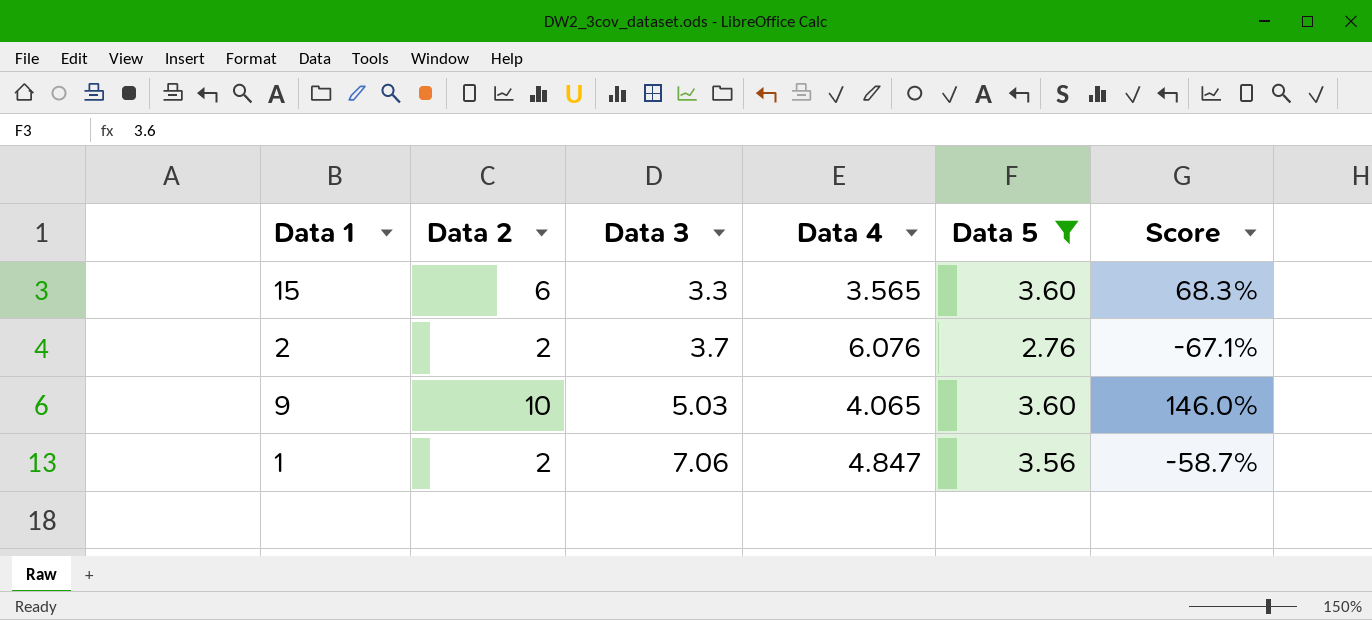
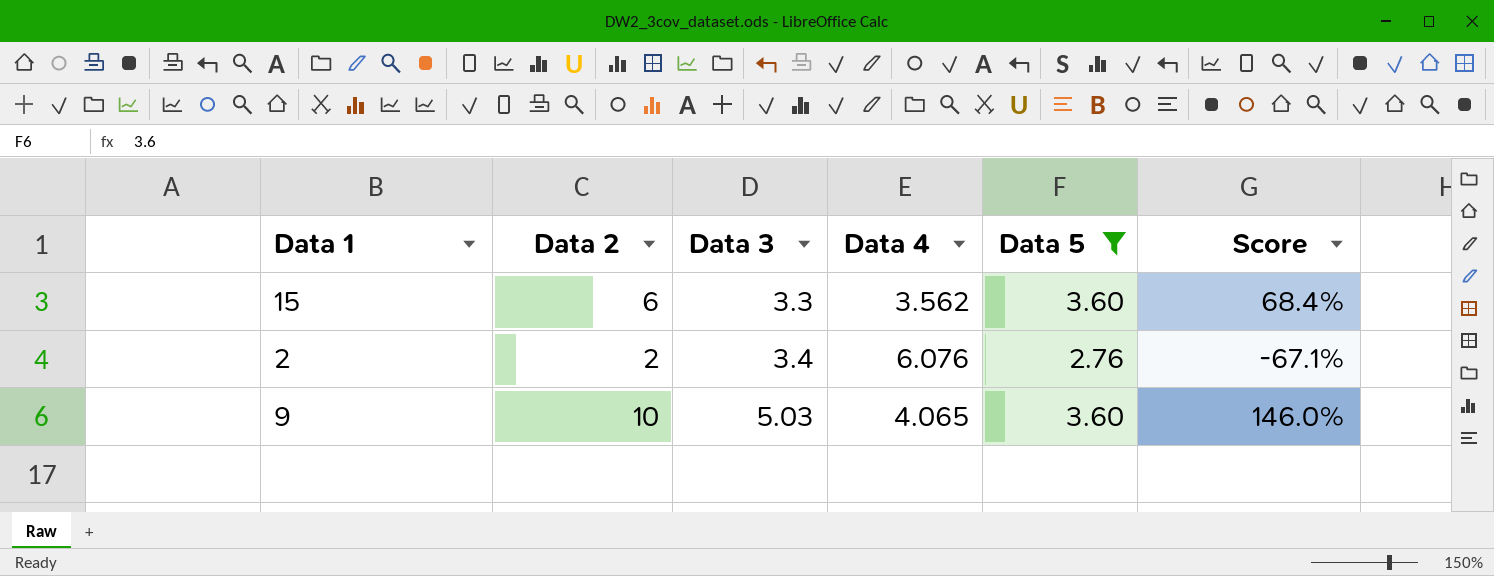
row 1: 2 | 7.06 | 4.847 | 3.56 | -58.7% -> none
15 | Data 4: 3.565 -> 3.562
15 | Score: 68.3% -> 68.4%
2 | Data 3: 3.7 -> 3.4

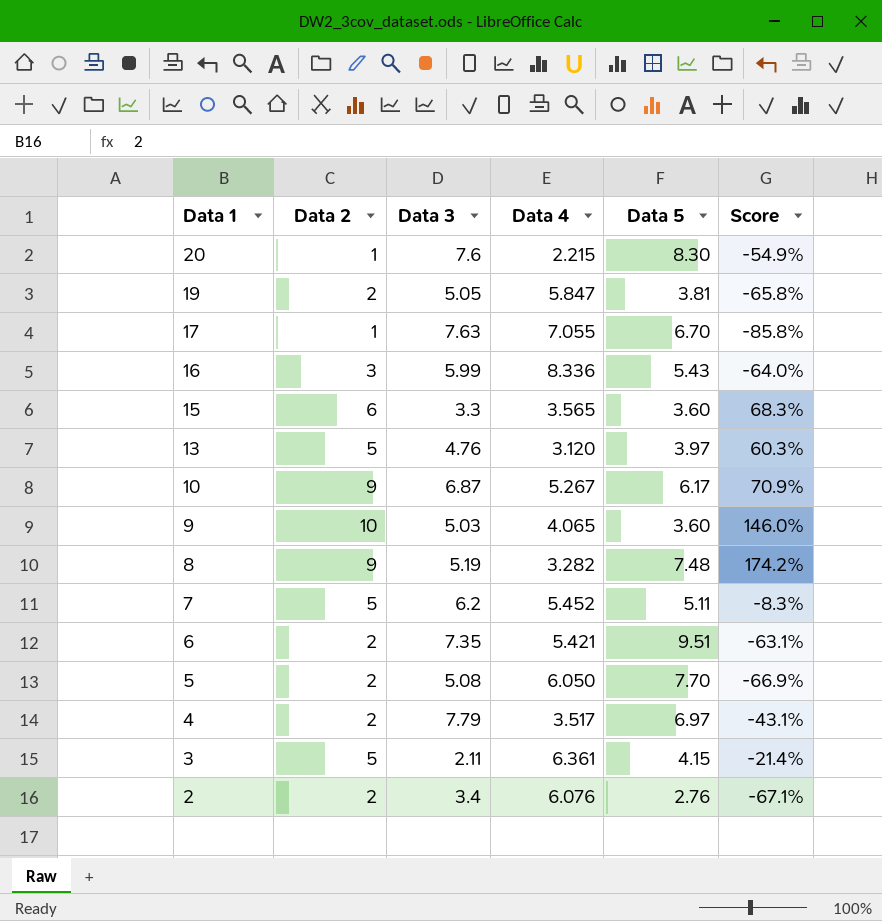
filter: Data 5 <= 3.60 -> none
row order: Data 3 ascending -> Data 1 descending
15 | Data 4: 3.562 -> 3.565
15 | Score: 68.4% -> 68.3%

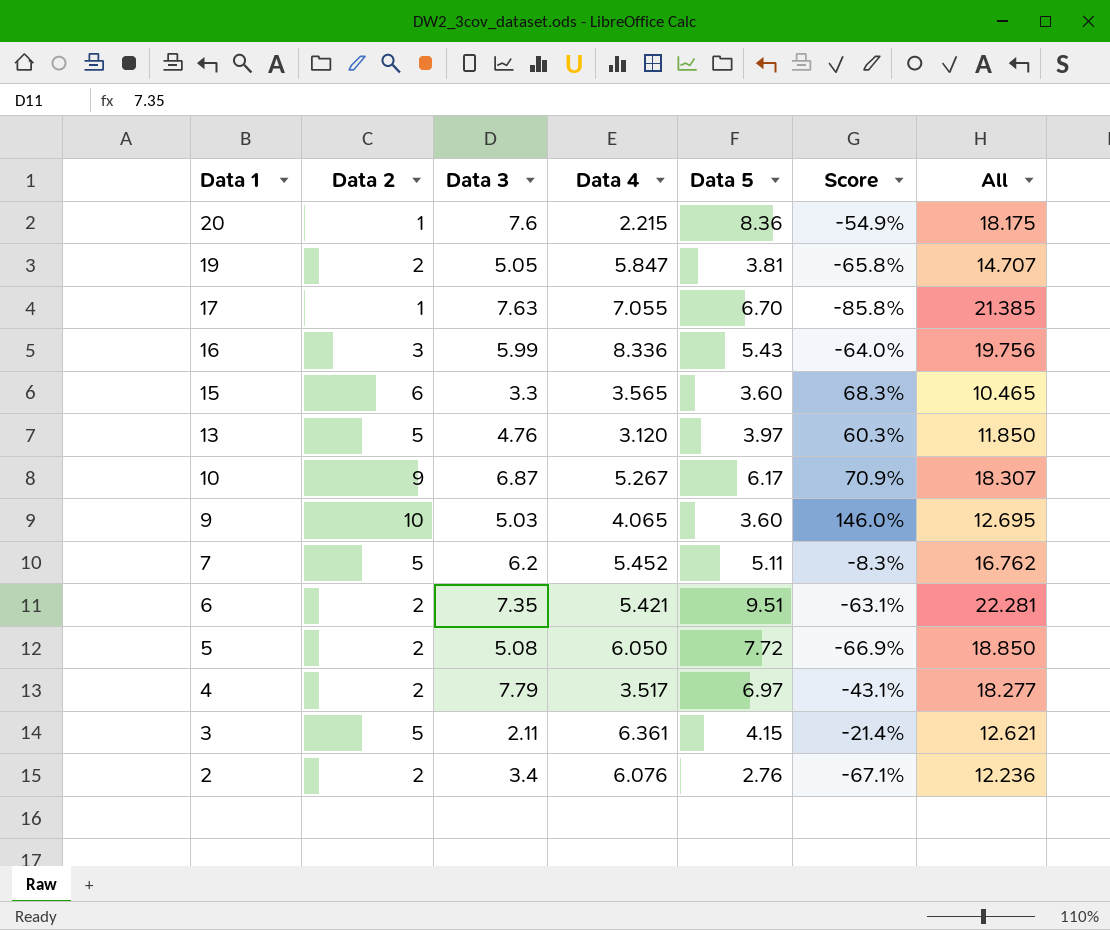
column All | formula: none -> [Data 3] + [Data 4] + [Data 5]
row 8: 9 | 5.19 | 3.282 | 7.48 | 174.2% -> none
20 | Data 5: 8.30 -> 8.36
5 | Data 5: 7.70 -> 7.72

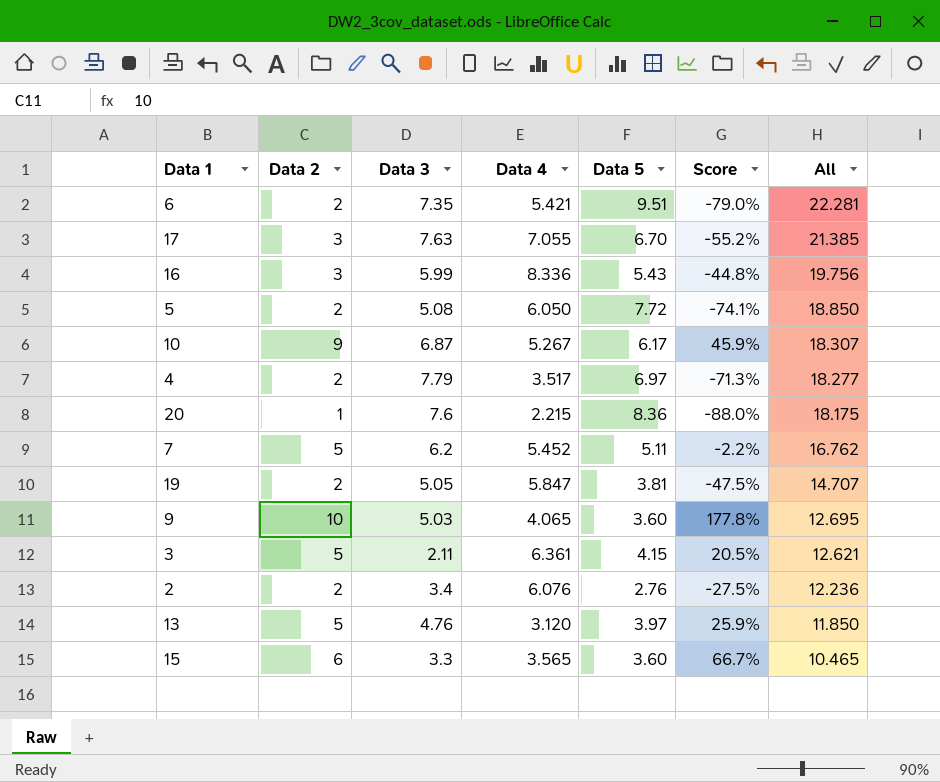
row order: Data 1 descending -> All descending
column Score | formula: ([Data 2] - [Data 4]) / [Data 4] -> ([Data 2] - [Data 5]) / [Data 5]
17 | Data 2: 1 -> 3

